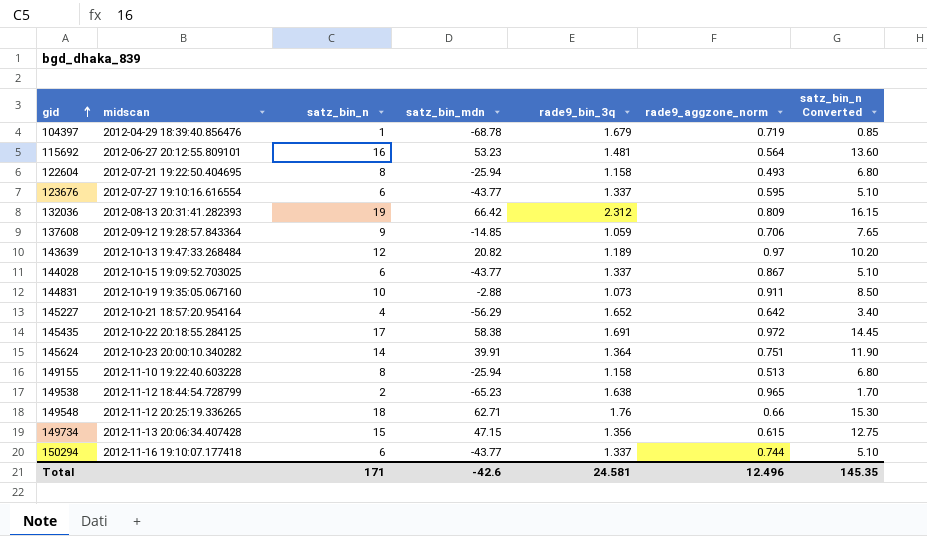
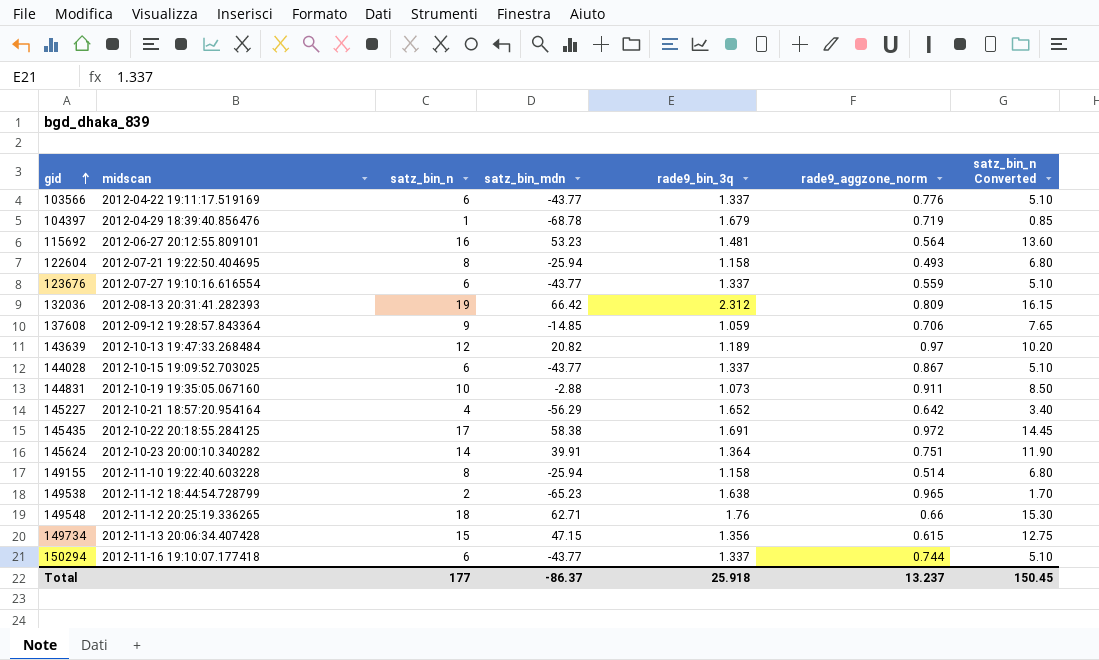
row 103566: none -> 2012-04-22 19:11:17.519169 | 6 | -43.77 | 1.337 | 0.776 | 5.10
123676 | rade9_aggzone_norm: 0.595 -> 0.559
149155 | rade9_aggzone_norm: 0.513 -> 0.514
Total | satz_bin_n: 171 -> 177
Total | satz_bin_mdn: -42.6 -> -86.37
Total | rade9_bin_3q: 24.581 -> 25.918
Total | rade9_aggzone_norm: 12.496 -> 13.237
Total | satz_bin_n Converted: 145.35 -> 150.45

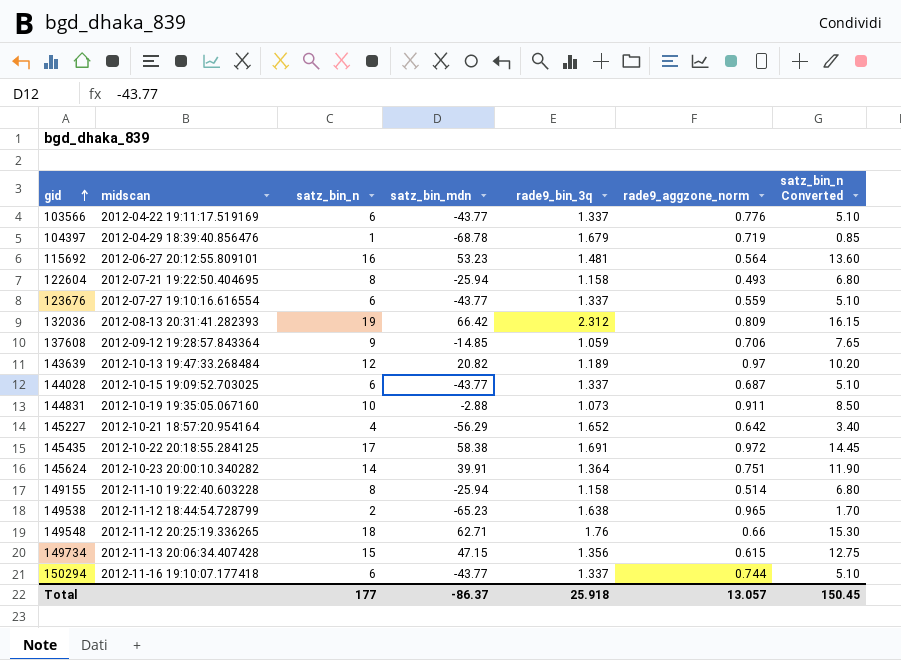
144028 | rade9_aggzone_norm: 0.867 -> 0.687
Total | rade9_aggzone_norm: 13.237 -> 13.057

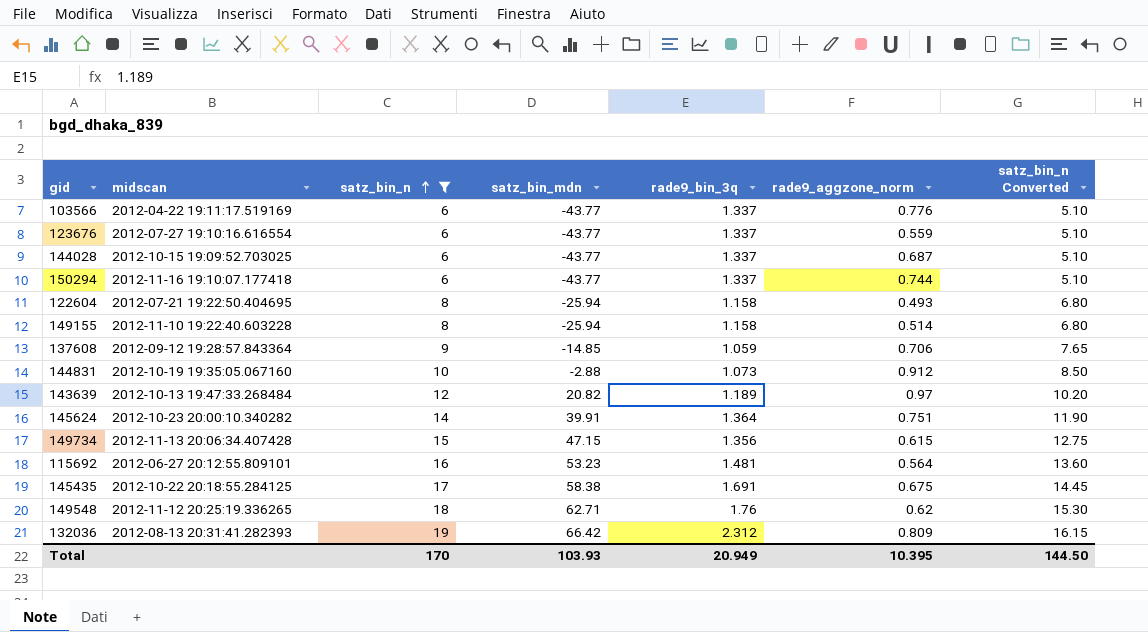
filter: none -> satz_bin_n >= 6
row order: gid ascending -> satz_bin_n ascending
144831 | rade9_aggzone_norm: 0.911 -> 0.912
145435 | rade9_aggzone_norm: 0.972 -> 0.675
149548 | rade9_aggzone_norm: 0.66 -> 0.62
Total | satz_bin_n: 177 -> 170
Total | satz_bin_mdn: -86.37 -> 103.93
Total | rade9_bin_3q: 25.918 -> 20.949
Total | rade9_aggzone_norm: 13.057 -> 10.395
Total | satz_bin_n Converted: 150.45 -> 144.50

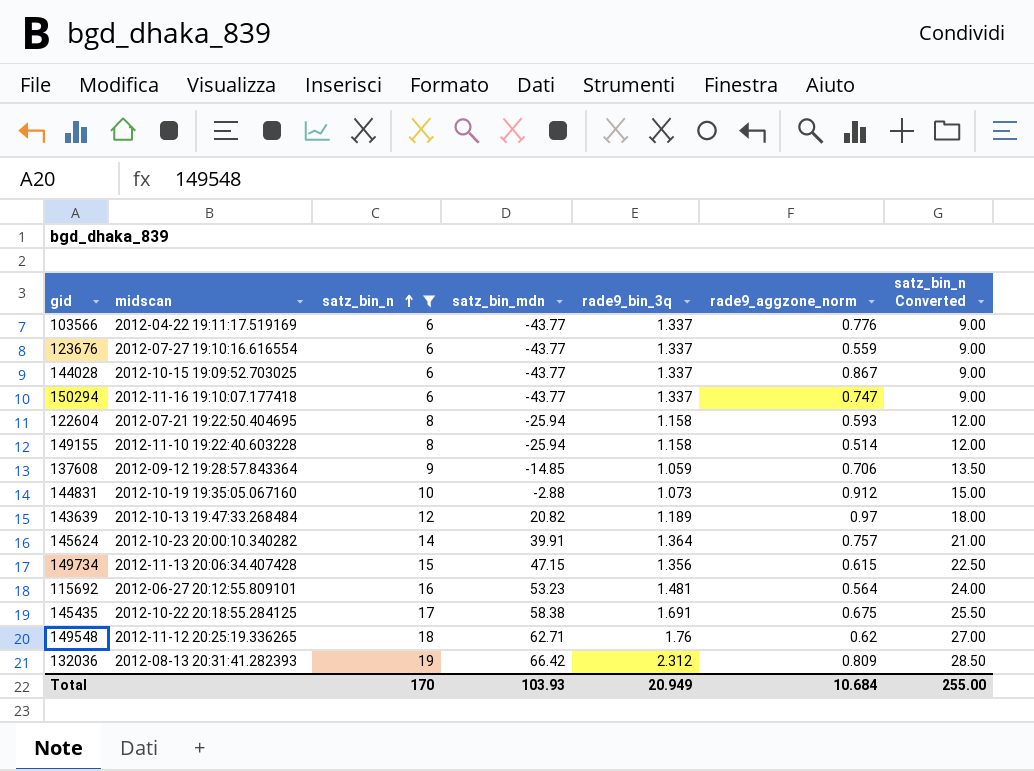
column satz_bin_n Converted | formula: [satz_bin_n] * 0.85 -> [satz_bin_n] * 1.5
144028 | rade9_aggzone_norm: 0.687 -> 0.867
150294 | rade9_aggzone_norm: 0.744 -> 0.747
122604 | rade9_aggzone_norm: 0.493 -> 0.593
145624 | rade9_aggzone_norm: 0.751 -> 0.757
Total | rade9_aggzone_norm: 10.395 -> 10.684
Total | satz_bin_n Converted: 144.50 -> 255.00

